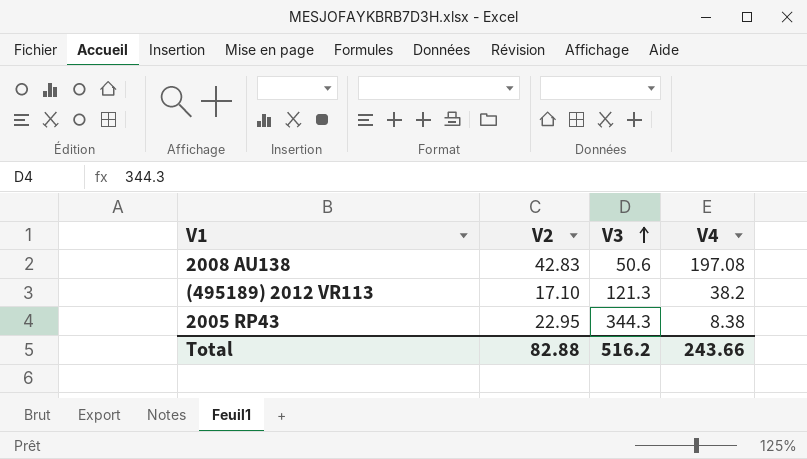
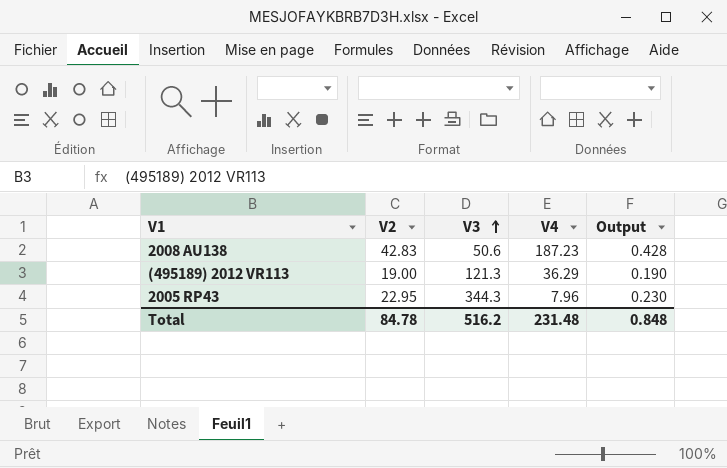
column Output | formula: none -> [V2] * 0.01
2008 AU138 | V4: 197.08 -> 187.23
(495189) 2012 VR113 | V2: 17.10 -> 19.00
(495189) 2012 VR113 | V4: 38.2 -> 36.29
2005 RP43 | V4: 8.38 -> 7.96
Total | V2: 82.88 -> 84.78
Total | V4: 243.66 -> 231.48

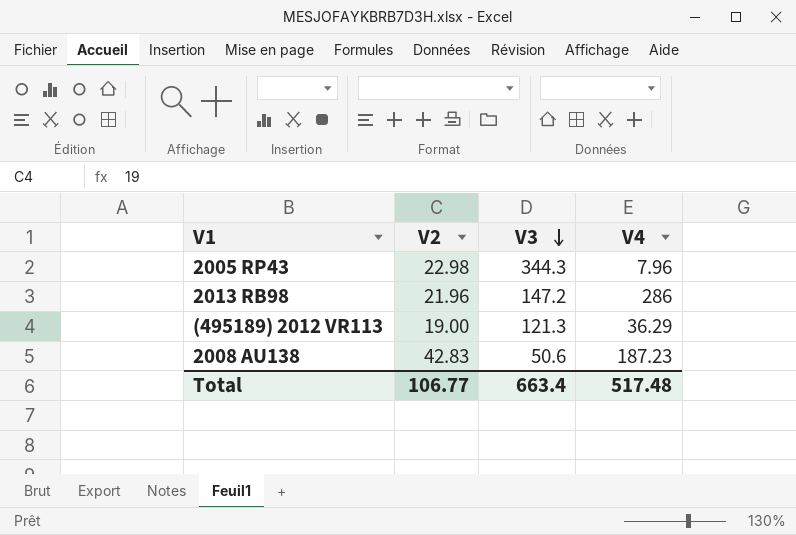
row order: V3 ascending -> V3 descending
column Output | formula: [V2] * 0.01 -> none
2005 RP43 | V2: 22.95 -> 22.98
row 2013 RB98: none -> 21.96 | 147.2 | 286
Total | V2: 84.78 -> 106.77
Total | V3: 516.2 -> 663.4
Total | V4: 231.48 -> 517.48

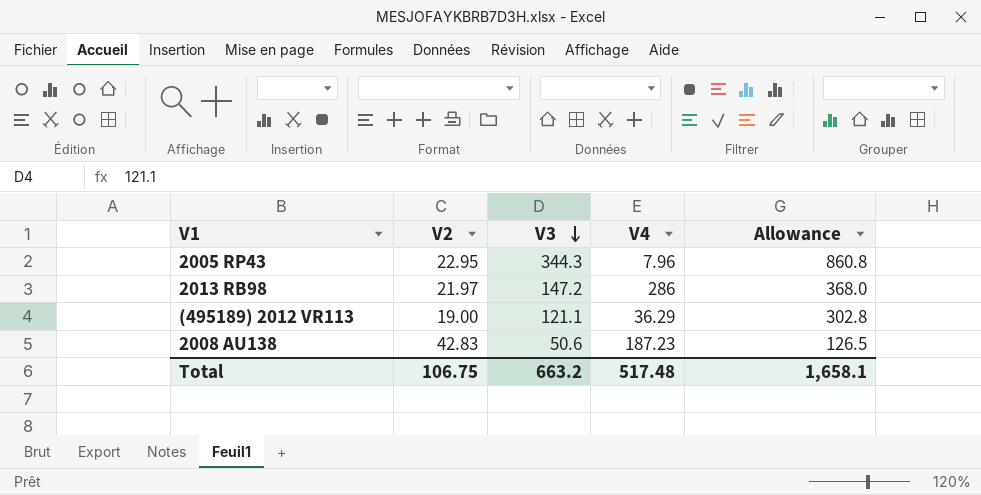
column Allowance | formula: none -> [V3] * 2.5
2005 RP43 | V2: 22.98 -> 22.95
2013 RB98 | V2: 21.96 -> 21.97
(495189) 2012 VR113 | V3: 121.3 -> 121.1
Total | V2: 106.77 -> 106.75
Total | V3: 663.4 -> 663.2

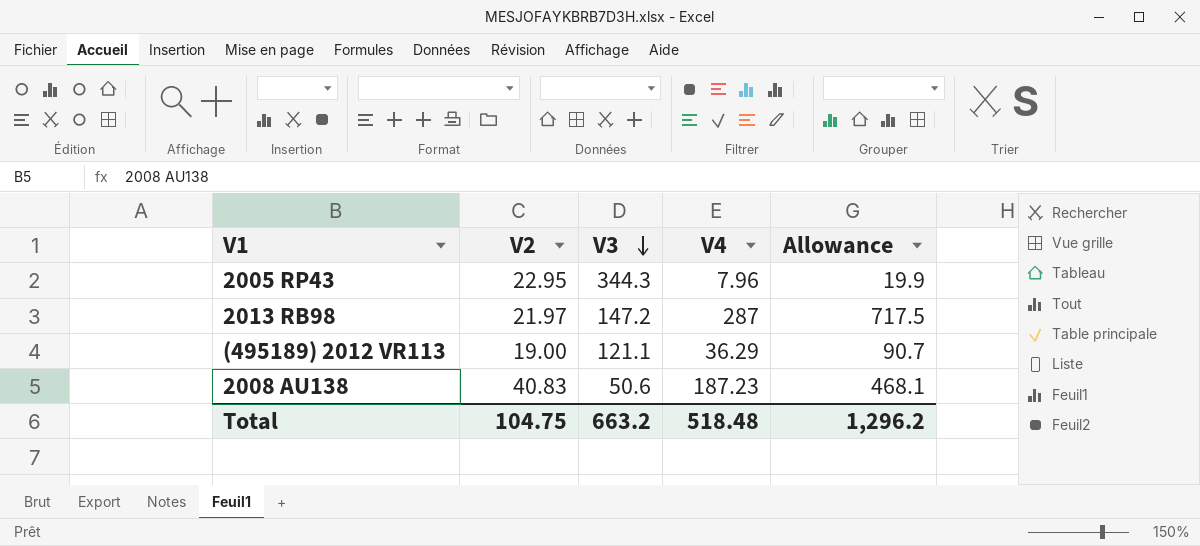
column Allowance | formula: [V3] * 2.5 -> [V4] * 2.5
2013 RB98 | V4: 286 -> 287
2008 AU138 | V2: 42.83 -> 40.83
Total | V2: 106.75 -> 104.75
Total | V4: 517.48 -> 518.48
Total | Allowance: 1,658.1 -> 1,296.2

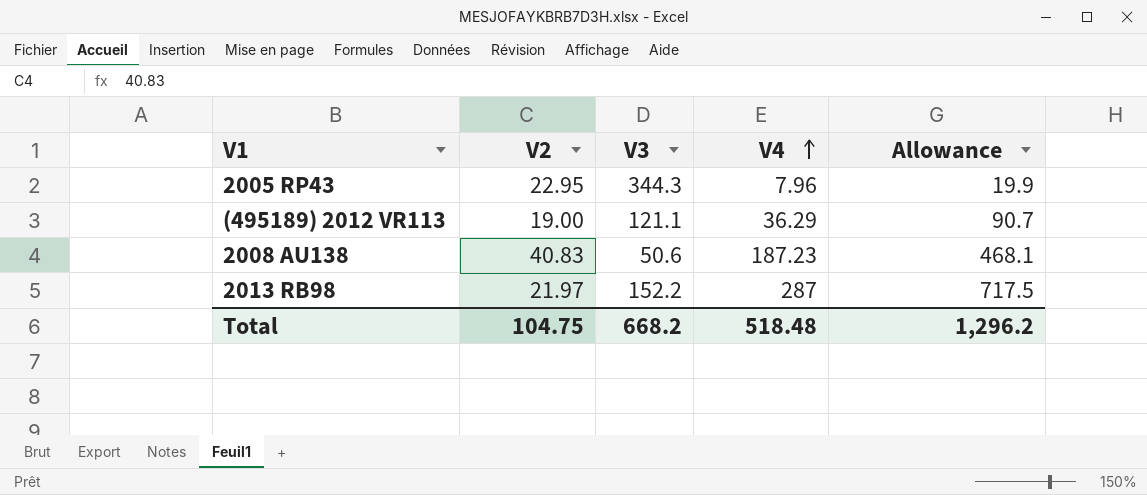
row order: V3 descending -> V4 ascending
2013 RB98 | V3: 147.2 -> 152.2
Total | V3: 663.2 -> 668.2

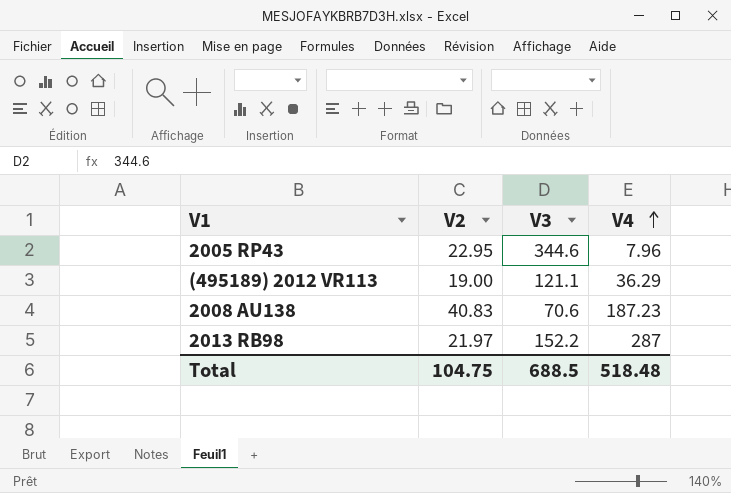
column Allowance | formula: [V4] * 2.5 -> none
2005 RP43 | V3: 344.3 -> 344.6
2008 AU138 | V3: 50.6 -> 70.6
Total | V3: 668.2 -> 688.5

